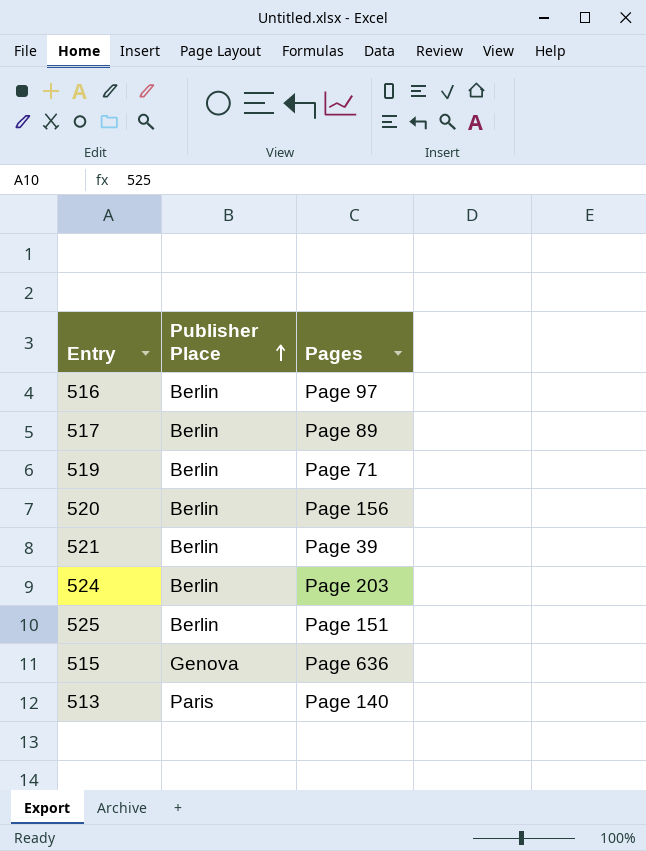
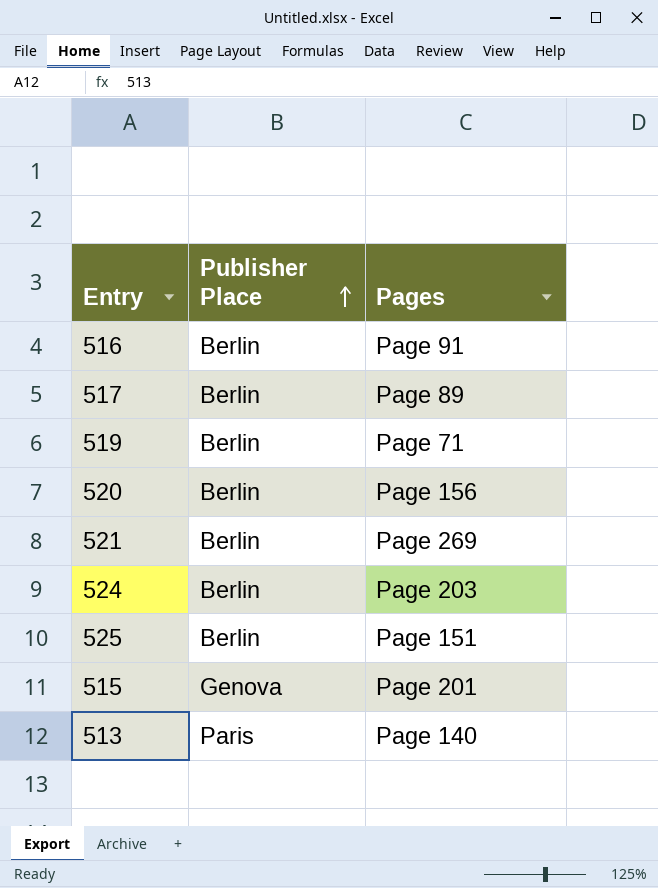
516 | Pages: Page 97 -> Page 91
521 | Pages: Page 39 -> Page 269
515 | Pages: Page 636 -> Page 201

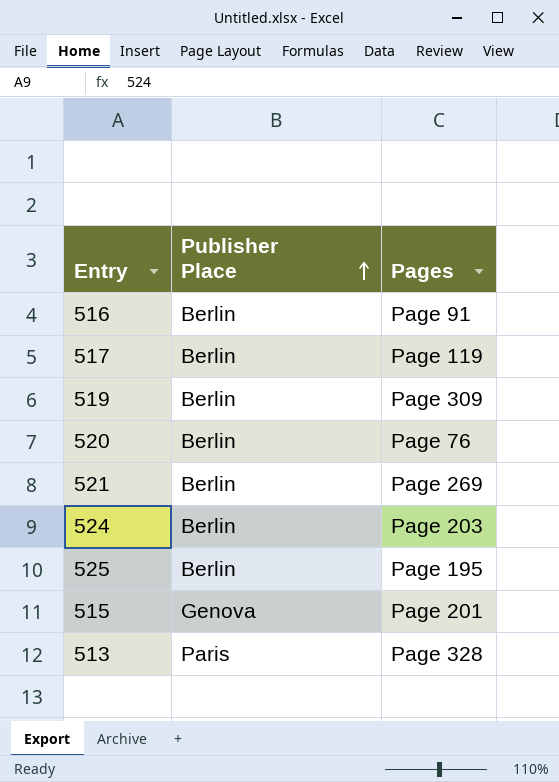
517 | Pages: Page 89 -> Page 119
519 | Pages: Page 71 -> Page 309
520 | Pages: Page 156 -> Page 76
525 | Pages: Page 151 -> Page 195
513 | Pages: Page 140 -> Page 328

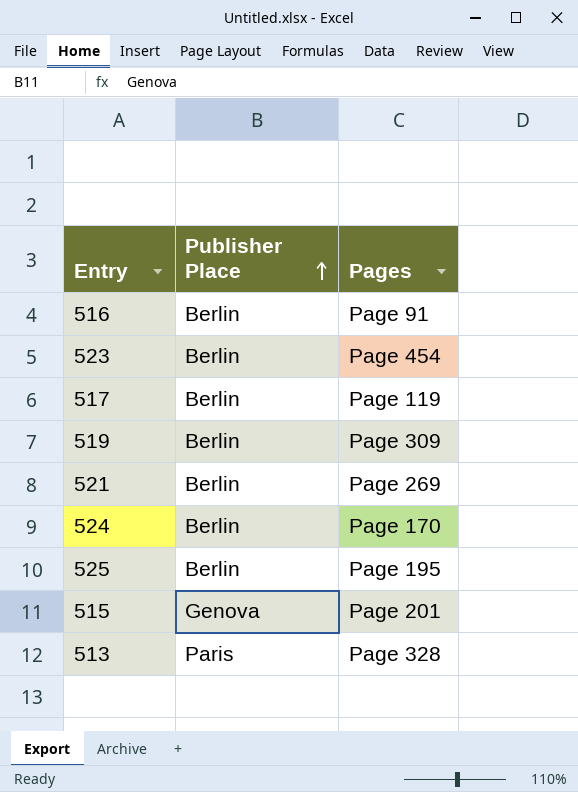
row 520: Berlin | Page 76 -> none
row 523: none -> Berlin | Page 454
524 | Pages: Page 203 -> Page 170

